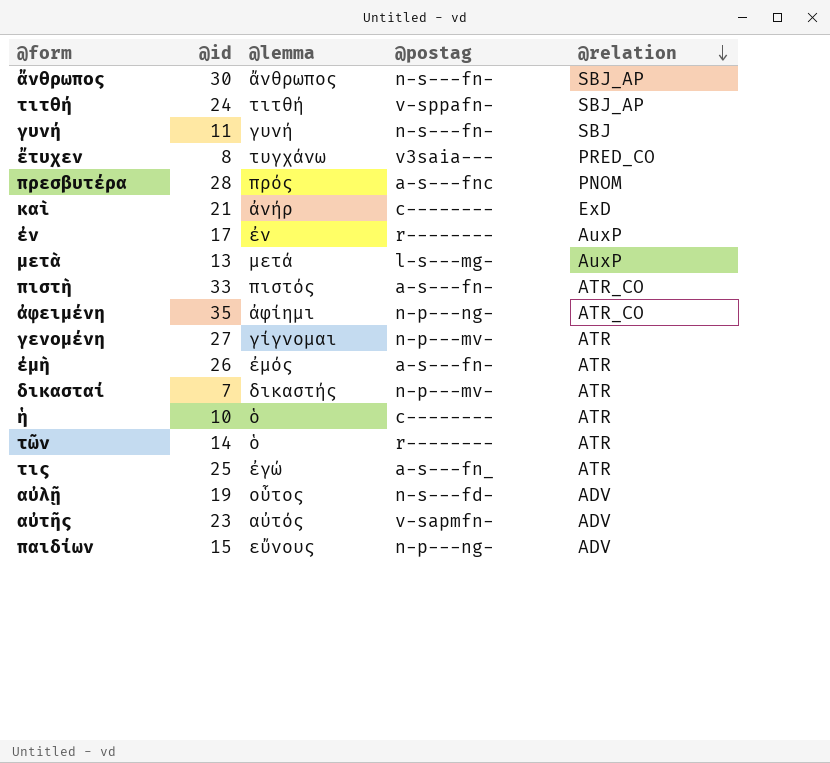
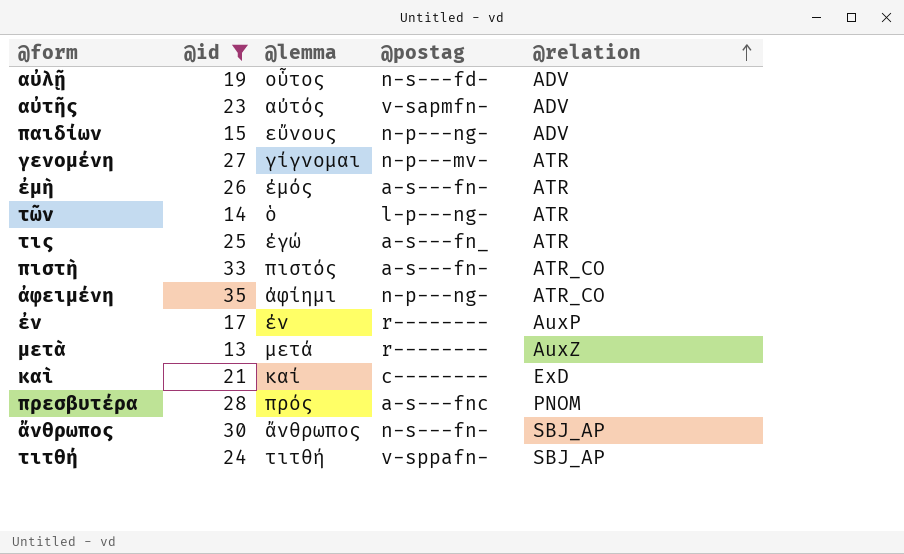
filter: none -> @id >= 13
row order: @relation descending -> @relation ascending
τῶν | @postag: r-------- -> l-p---ng-
μετὰ | @postag: l-s---mg- -> r--------
μετὰ | @relation: AuxP -> AuxZ
καὶ | @lemma: ἀνήρ -> καί

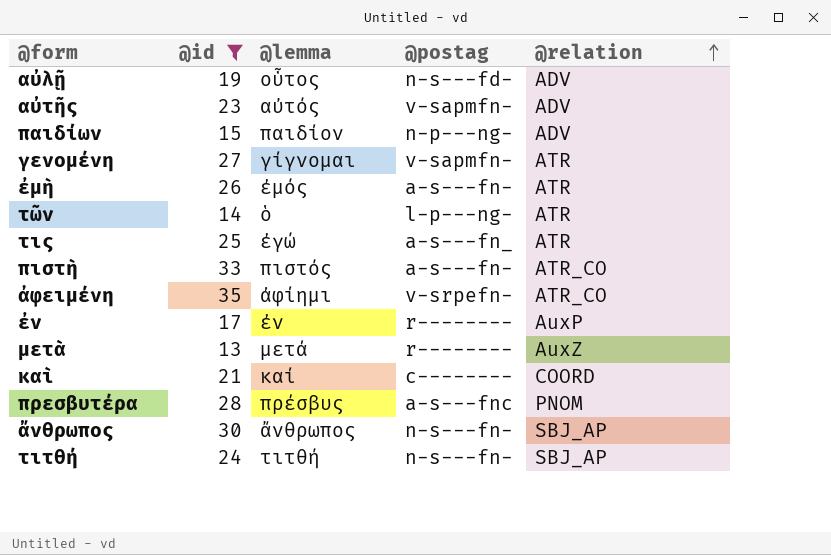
παιδίων | @lemma: εὔνους -> παιδίον
γενομένη | @postag: n-p---mv- -> v-sapmfn-
ἀφειμένη | @postag: n-p---ng- -> v-srpefn-
καὶ | @relation: ExD -> COORD
πρεσβυτέρα | @lemma: πρός -> πρέσβυς
τιτθή | @postag: v-sppafn- -> n-s---fn-

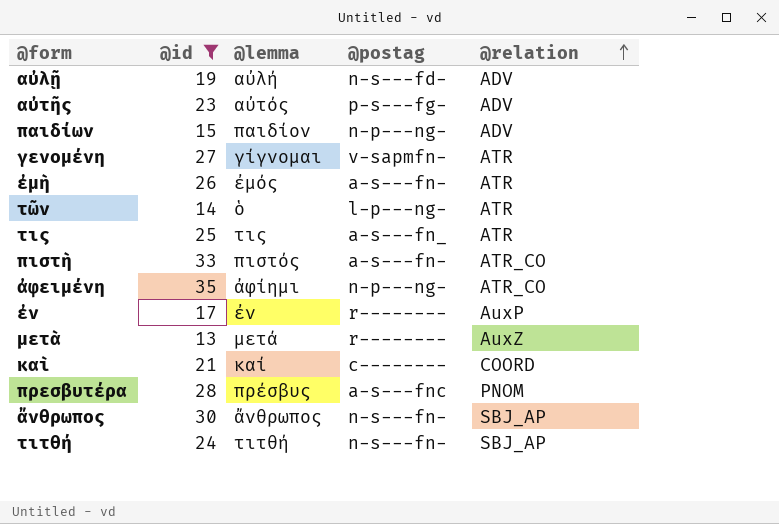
αὐλῇ | @lemma: οὗτος -> αὐλή
αὐτῆς | @postag: v-sapmfn- -> p-s---fg-
τις | @lemma: ἐγώ -> τις
ἀφειμένη | @postag: v-srpefn- -> n-p---ng-

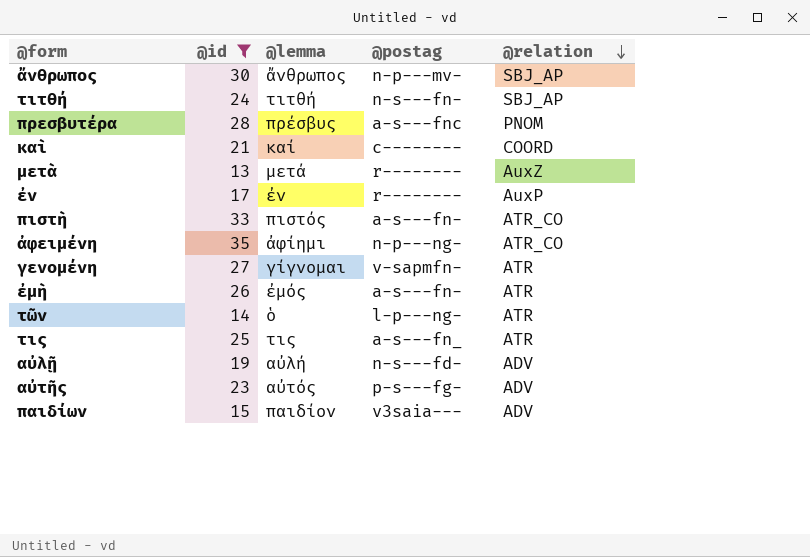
row order: @relation ascending -> @relation descending
ἄνθρωπος | @postag: n-s---fn- -> n-p---mv-
παιδίων | @postag: n-p---ng- -> v3saia---

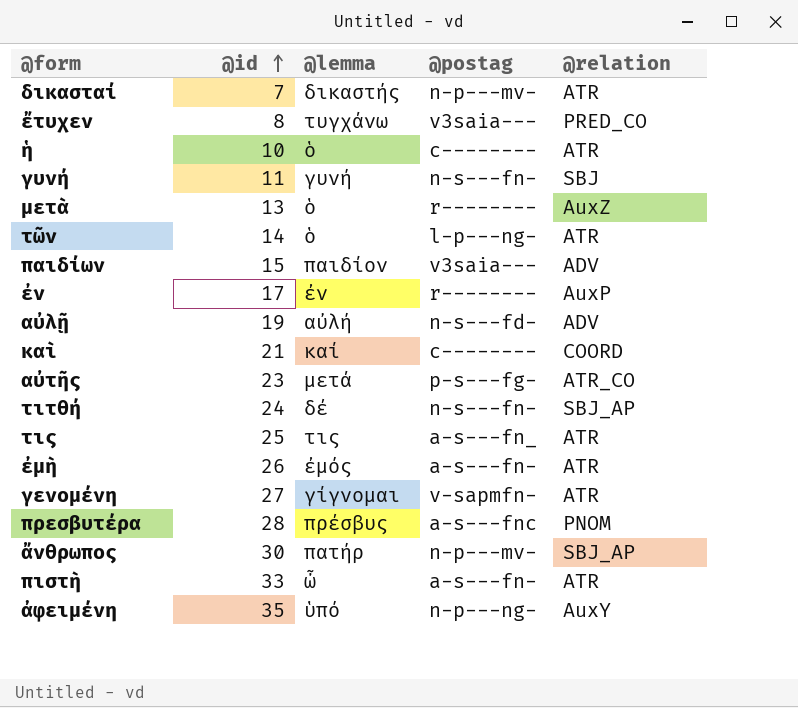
filter: @id >= 13 -> none
row order: @relation descending -> @id ascending
μετὰ | @lemma: μετά -> ὁ
αὐτῆς | @lemma: αὐτός -> μετά
αὐτῆς | @relation: ADV -> ATR_CO
τιτθή | @lemma: τιτθή -> δέ
ἄνθρωπος | @lemma: ἄνθρωπος -> πατήρ
πιστὴ | @lemma: πιστός -> ὦ
πιστὴ | @relation: ATR_CO -> ATR
ἀφειμένη | @lemma: ἀφίημι -> ὑπό
ἀφειμένη | @relation: ATR_CO -> AuxY

